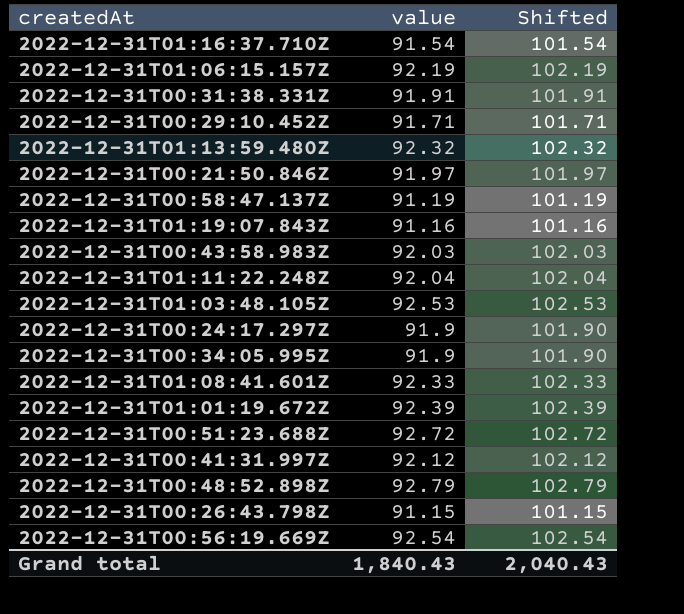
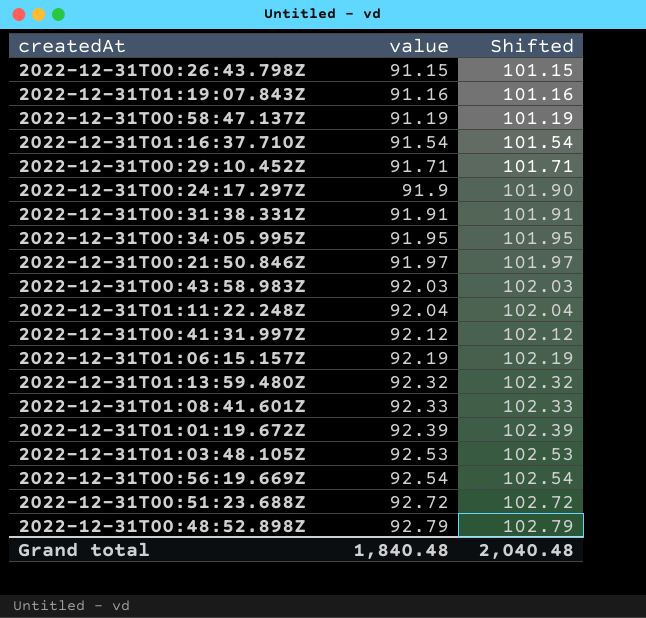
row order: none -> value ascending
2022-12-31T00:34:05.995Z | value: 91.9 -> 91.95
2022-12-31T00:34:05.995Z | Shifted: 101.90 -> 101.95
Grand total | value: 1,840.43 -> 1,840.48
Grand total | Shifted: 2,040.43 -> 2,040.48

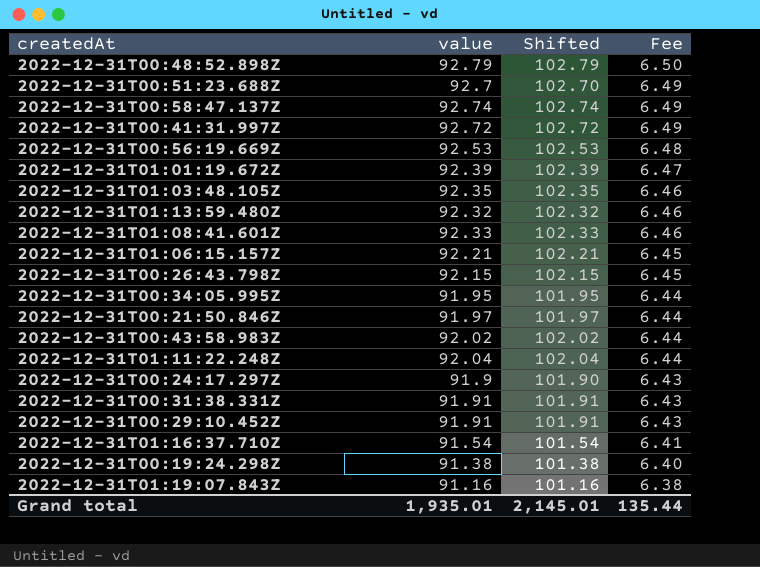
row order: value ascending -> Fee descending
column Fee | formula: none -> [value] * 0.07
2022-12-31T00:51:23.688Z | value: 92.72 -> 92.7
2022-12-31T00:51:23.688Z | Shifted: 102.72 -> 102.70
2022-12-31T00:58:47.137Z | value: 91.19 -> 92.74
2022-12-31T00:58:47.137Z | Shifted: 101.19 -> 102.74
2022-12-31T00:41:31.997Z | value: 92.12 -> 92.72
2022-12-31T00:41:31.997Z | Shifted: 102.12 -> 102.72
2022-12-31T00:56:19.669Z | value: 92.54 -> 92.53
2022-12-31T00:56:19.669Z | Shifted: 102.54 -> 102.53
2022-12-31T01:03:48.105Z | value: 92.53 -> 92.35
2022-12-31T01:03:48.105Z | Shifted: 102.53 -> 102.35
2022-12-31T01:06:15.157Z | value: 92.19 -> 92.21
2022-12-31T01:06:15.157Z | Shifted: 102.19 -> 102.21
2022-12-31T00:26:43.798Z | value: 91.15 -> 92.15
2022-12-31T00:26:43.798Z | Shifted: 101.15 -> 102.15
2022-12-31T00:43:58.983Z | value: 92.03 -> 92.02
2022-12-31T00:43:58.983Z | Shifted: 102.03 -> 102.02
2022-12-31T00:29:10.452Z | value: 91.71 -> 91.91
2022-12-31T00:29:10.452Z | Shifted: 101.71 -> 101.91
row 2022-12-31T00:19:24.298Z: none -> 91.38 | 101.38 | 6.40
Grand total | value: 1,840.48 -> 1,935.01
Grand total | Shifted: 2,040.48 -> 2,145.01

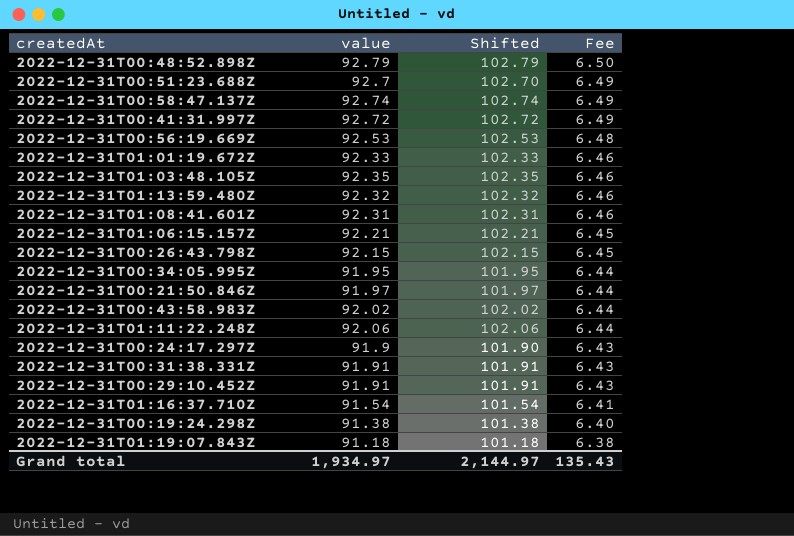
2022-12-31T01:01:19.672Z | value: 92.39 -> 92.33
2022-12-31T01:01:19.672Z | Shifted: 102.39 -> 102.33
2022-12-31T01:01:19.672Z | Fee: 6.47 -> 6.46
2022-12-31T01:08:41.601Z | value: 92.33 -> 92.31
2022-12-31T01:08:41.601Z | Shifted: 102.33 -> 102.31
2022-12-31T01:11:22.248Z | value: 92.04 -> 92.06
2022-12-31T01:11:22.248Z | Shifted: 102.04 -> 102.06
2022-12-31T01:19:07.843Z | value: 91.16 -> 91.18
2022-12-31T01:19:07.843Z | Shifted: 101.16 -> 101.18
Grand total | value: 1,935.01 -> 1,934.97
Grand total | Shifted: 2,145.01 -> 2,144.97
Grand total | Fee: 135.44 -> 135.43

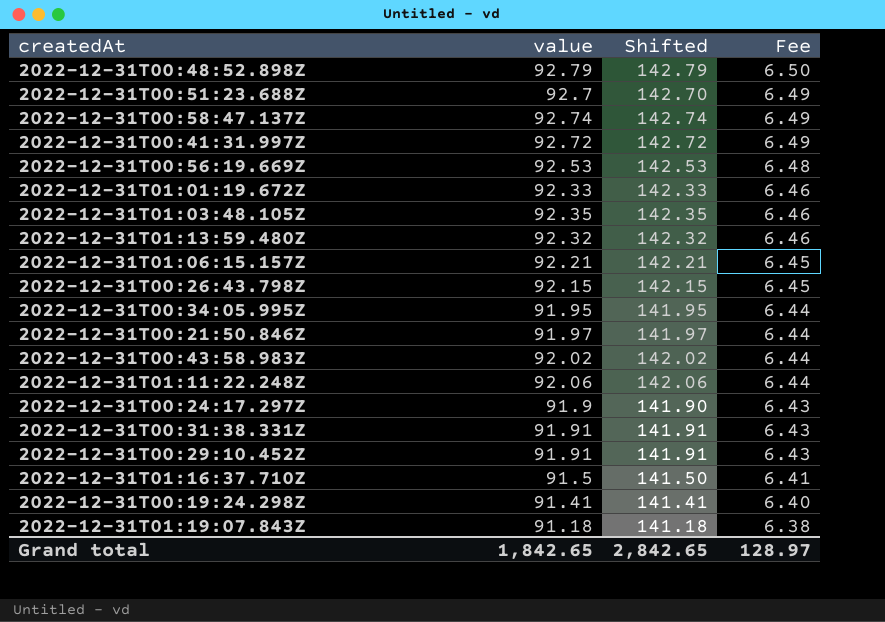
column Shifted | formula: [value] + 10 -> [value] + 50
row 2022-12-31T01:08:41.601Z: 92.31 | 102.31 | 6.46 -> none
2022-12-31T01:16:37.710Z | value: 91.54 -> 91.5
2022-12-31T00:19:24.298Z | value: 91.38 -> 91.41
Grand total | value: 1,934.97 -> 1,842.65
Grand total | Shifted: 2,144.97 -> 2,842.65
Grand total | Fee: 135.43 -> 128.97

